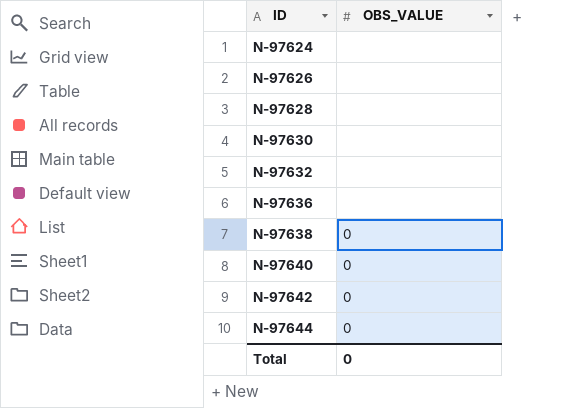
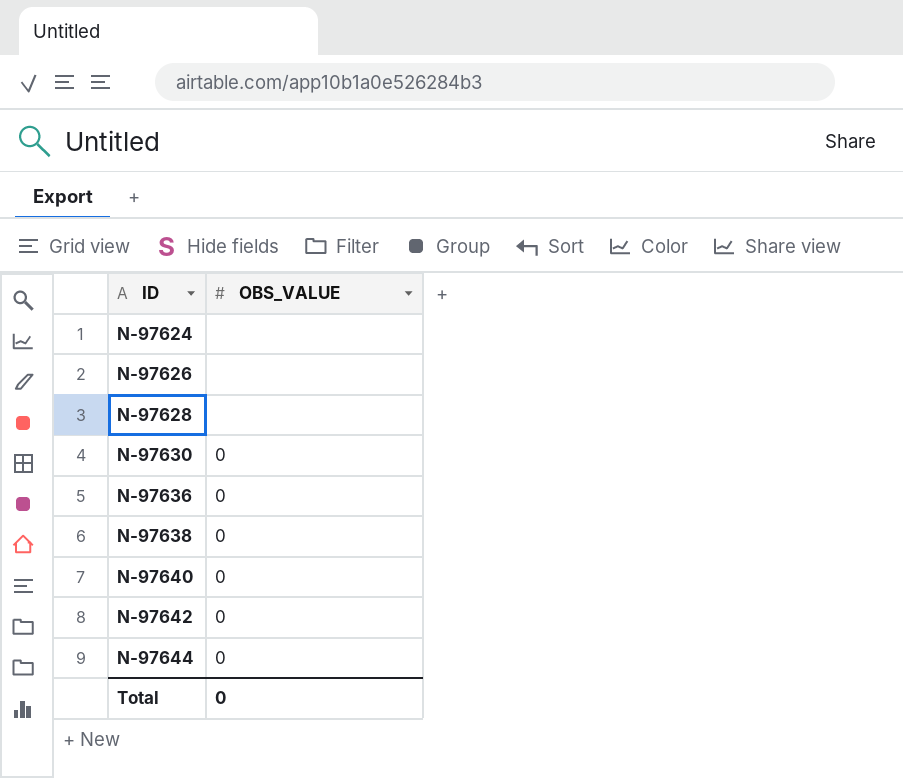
row N-97632: none -> none
N-97630 | OBS_VALUE: none -> 0
N-97636 | OBS_VALUE: none -> 0

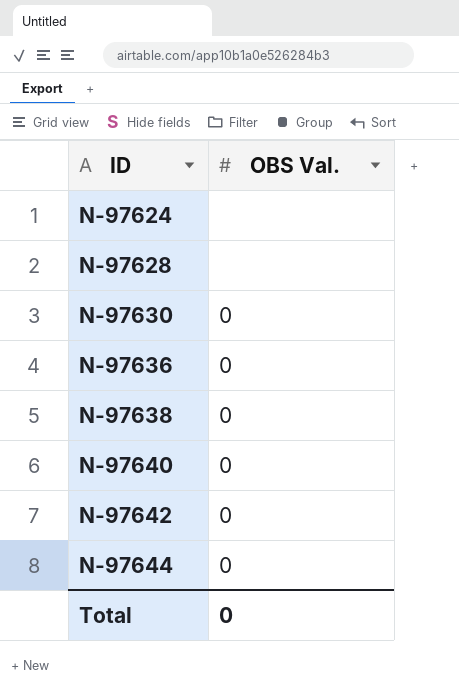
column name: OBS_VALUE -> OBS Val.
row N-97626: none -> none

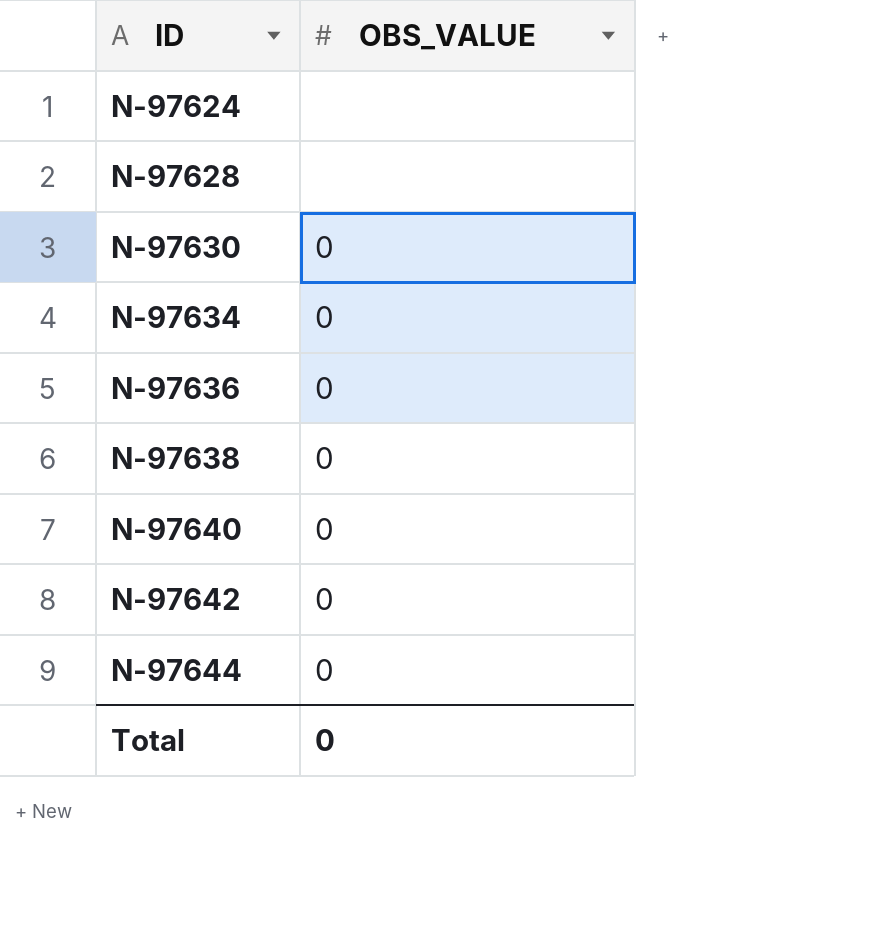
column name: OBS Val. -> OBS_VALUE
row N-97634: none -> 0

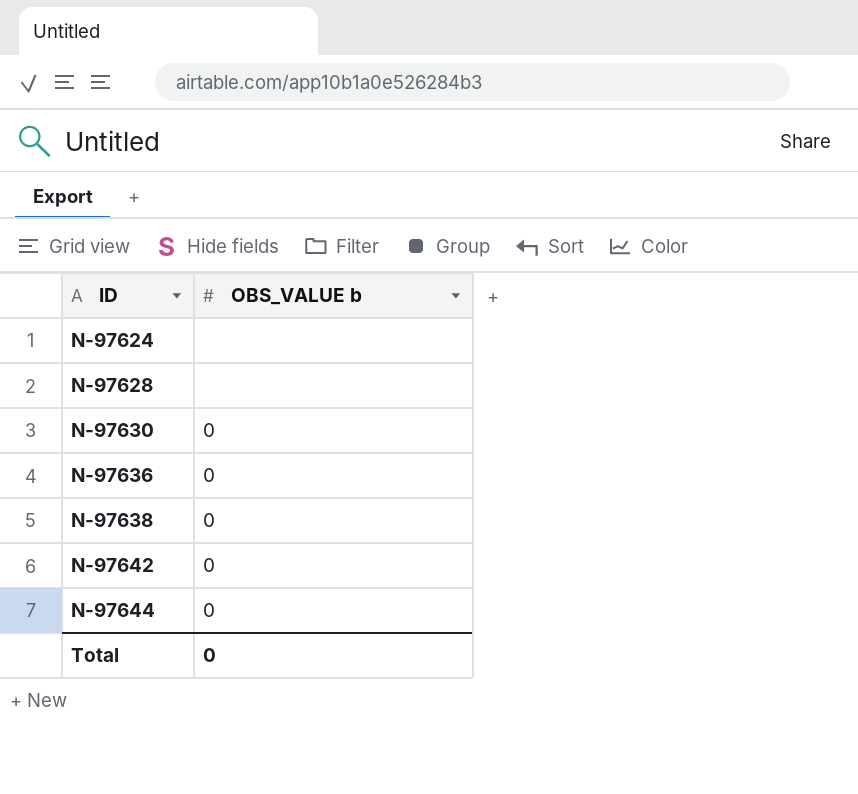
column name: OBS_VALUE -> OBS_VALUE b
row N-97634: 0 -> none
row N-97640: 0 -> none

